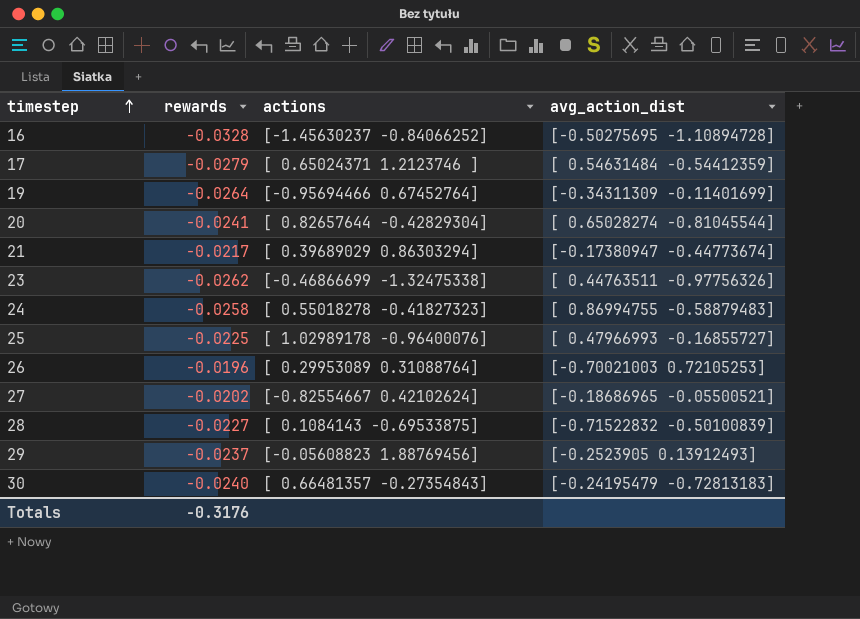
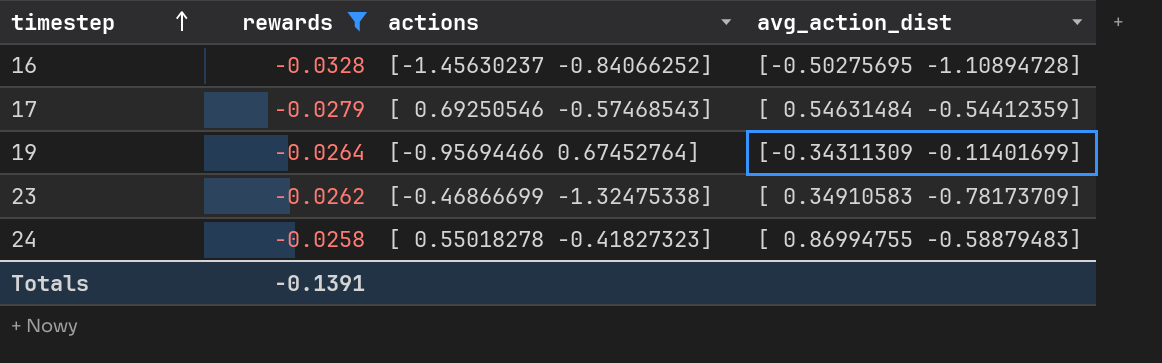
filter: none -> rewards <= -0.0258
17 | actions: [ 0.65024371 1.2123746 ] -> [ 0.69250546 -0.57468543]
23 | avg_action_dist: [ 0.44763511 -0.97756326] -> [ 0.34910583 -0.78173709]
Totals | rewards: -0.3176 -> -0.1391

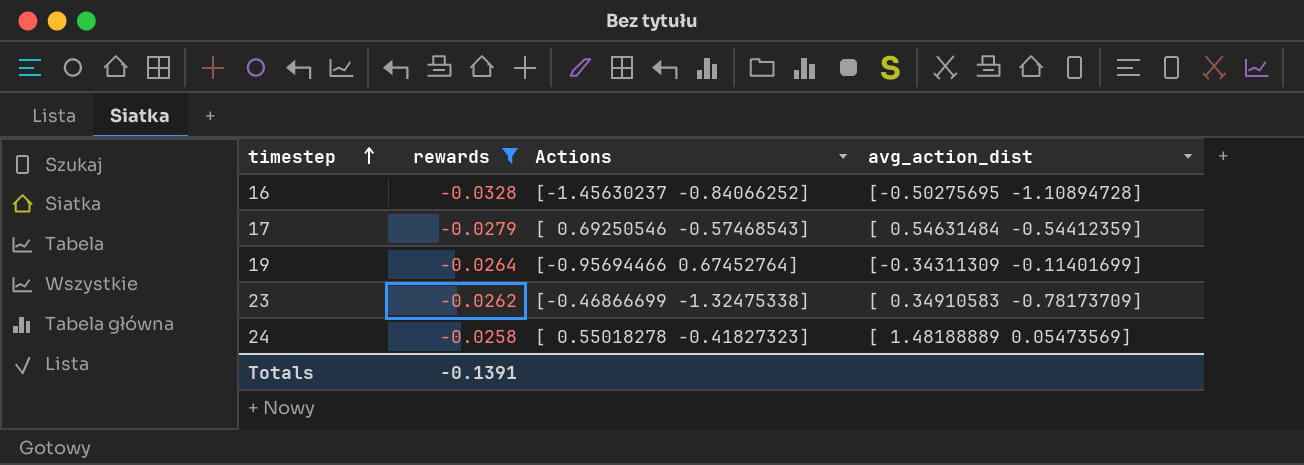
column name: actions -> Actions
24 | avg_action_dist: [ 0.86994755 -0.58879483] -> [ 1.48188889 0.05473569]

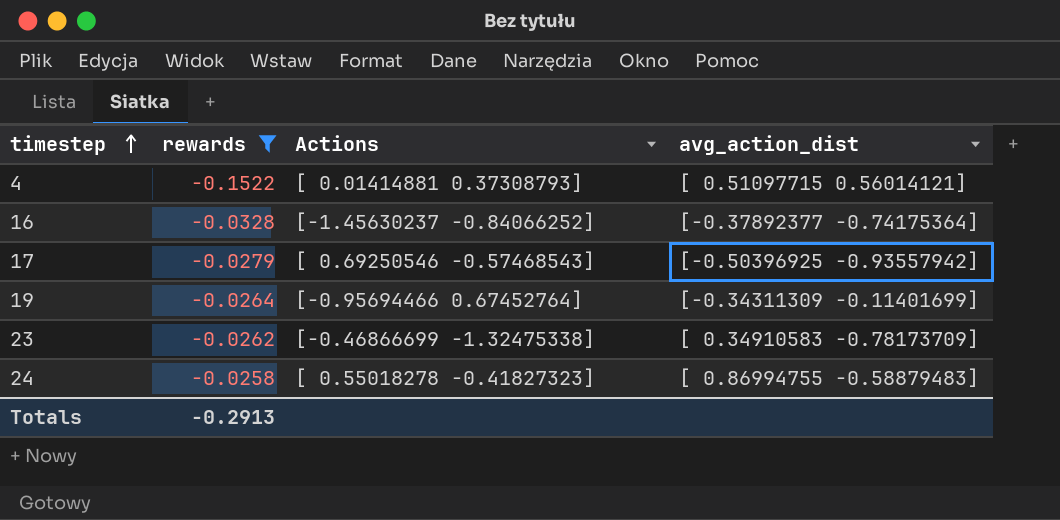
row 4: none -> -0.1522 | [ 0.01414881 0.37308793] | [ 0.51097715 0.56014121]
16 | avg_action_dist: [-0.50275695 -1.10894728] -> [-0.37892377 -0.74175364]
17 | avg_action_dist: [ 0.54631484 -0.54412359] -> [-0.50396925 -0.93557942]
24 | avg_action_dist: [ 1.48188889 0.05473569] -> [ 0.86994755 -0.58879483]
Totals | rewards: -0.1391 -> -0.2913

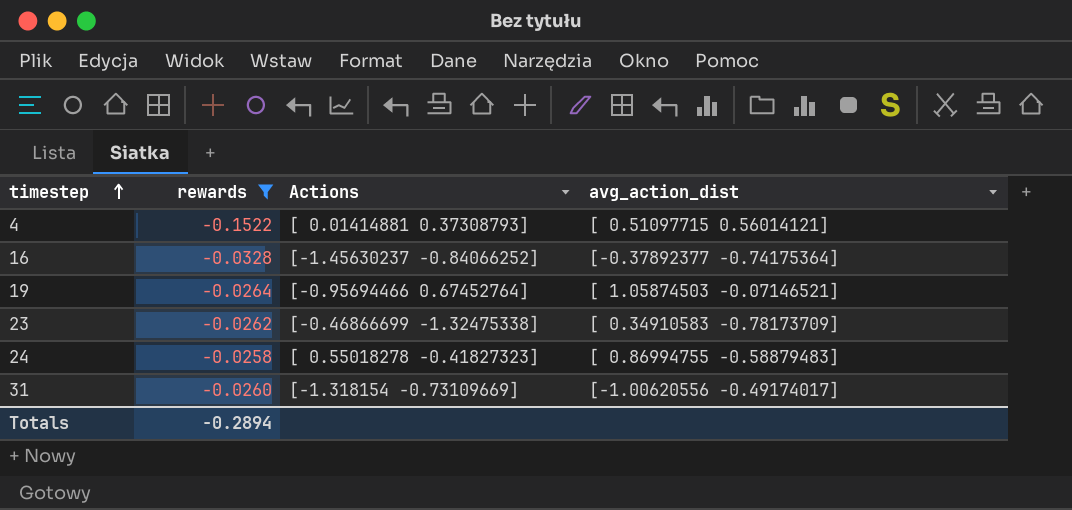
row 17: -0.0279 | [ 0.69250546 -0.57468543] | [-0.50396925 -0.93557942] -> none
19 | avg_action_dist: [-0.34311309 -0.11401699] -> [ 1.05874503 -0.07146521]
row 31: none -> -0.0260 | [-1.318154 -0.73109669] | [-1.00620556 -0.49174017]
Totals | rewards: -0.2913 -> -0.2894

